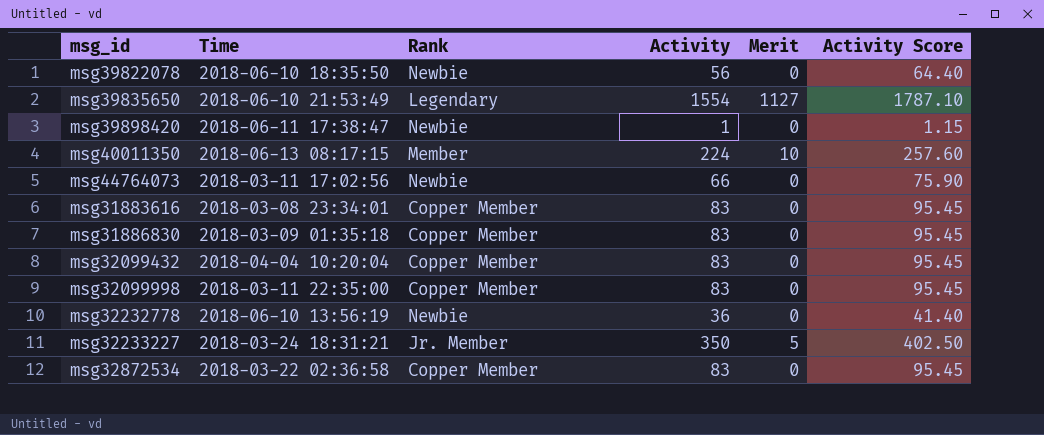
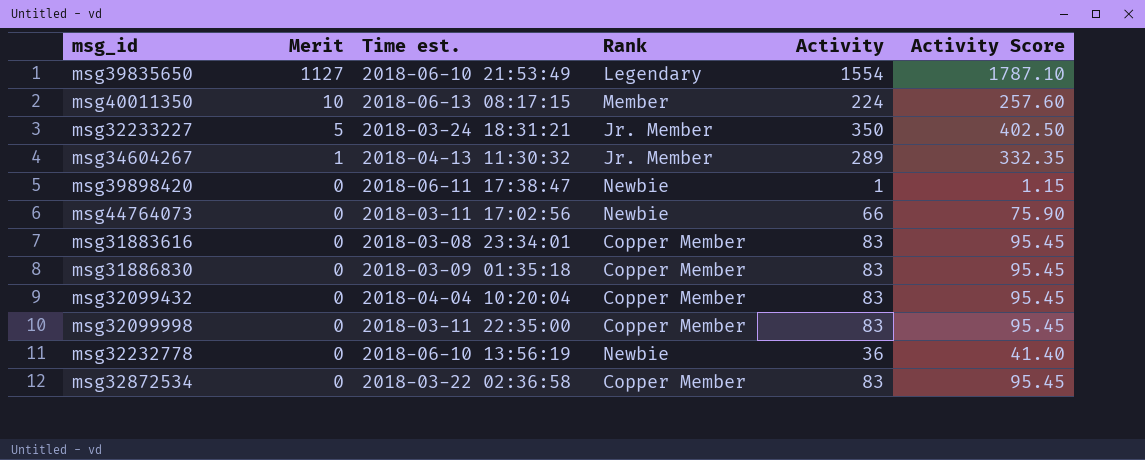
row order: none -> Merit descending
column Merit | position: 5 -> 2
column name: Time -> Time est.
row msg39822078: 2018-06-10 18:35:50 | Newbie | 56 | 0 | 64.40 -> none
row msg34604267: none -> 1 | 2018-04-13 11:30:32 | Jr. Member | 289 | 332.35

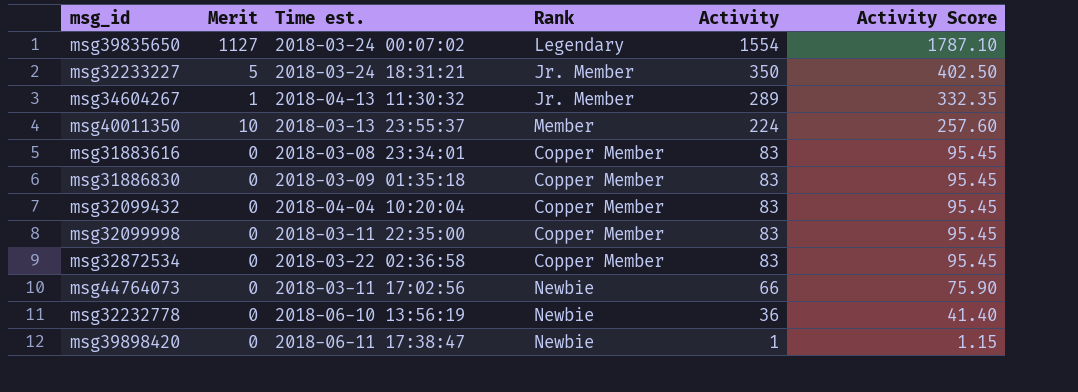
row order: Merit descending -> Activity descending
msg39835650 | Time est.: 2018-06-10 21:53:49 -> 2018-03-24 00:07:02
msg40011350 | Time est.: 2018-06-13 08:17:15 -> 2018-03-13 23:55:37

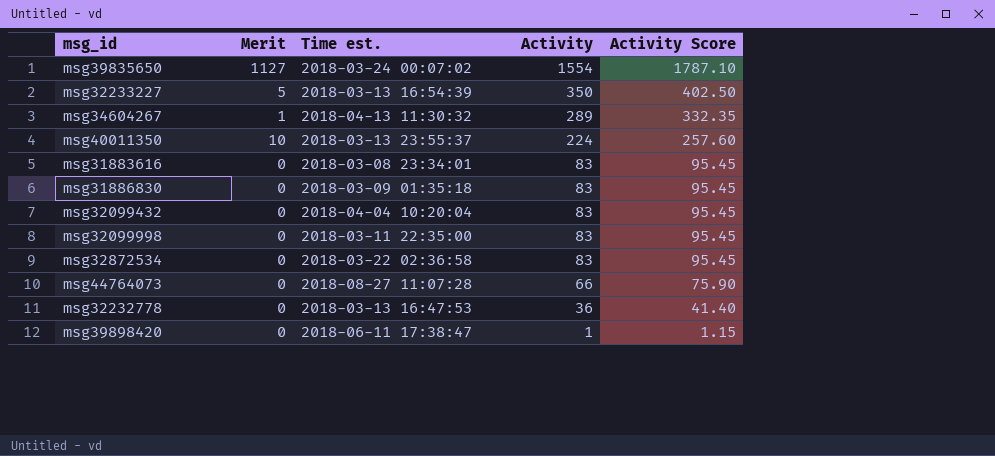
column Rank | position: 4 -> none
msg32233227 | Time est.: 2018-03-24 18:31:21 -> 2018-03-13 16:54:39
msg44764073 | Time est.: 2018-03-11 17:02:56 -> 2018-08-27 11:07:28
msg32232778 | Time est.: 2018-06-10 13:56:19 -> 2018-03-13 16:47:53

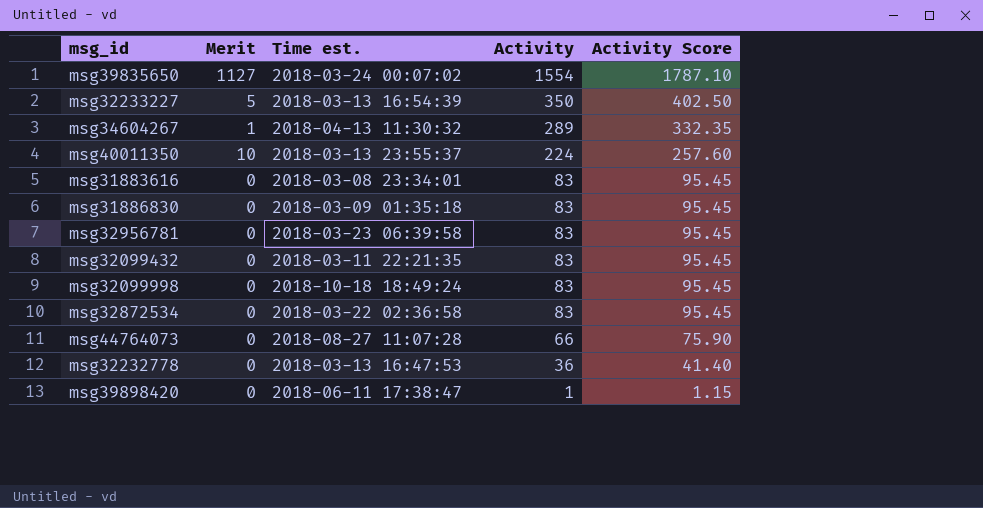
row msg32956781: none -> 0 | 2018-03-23 06:39:58 | 83 | 95.45
msg32099432 | Time est.: 2018-04-04 10:20:04 -> 2018-03-11 22:21:35
msg32099998 | Time est.: 2018-03-11 22:35:00 -> 2018-10-18 18:49:24

